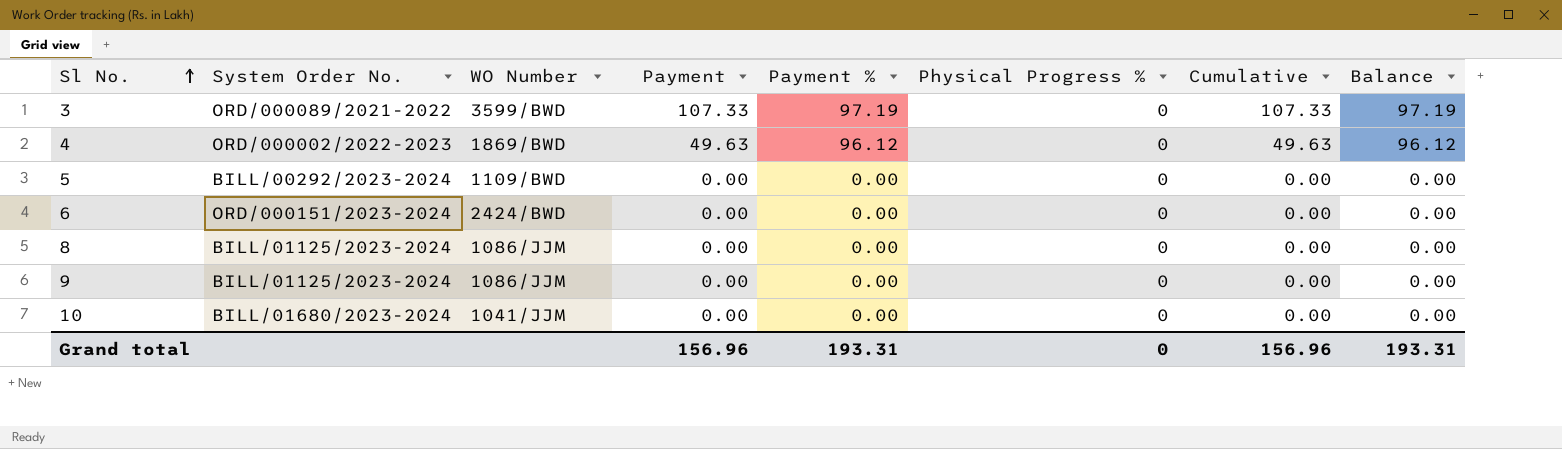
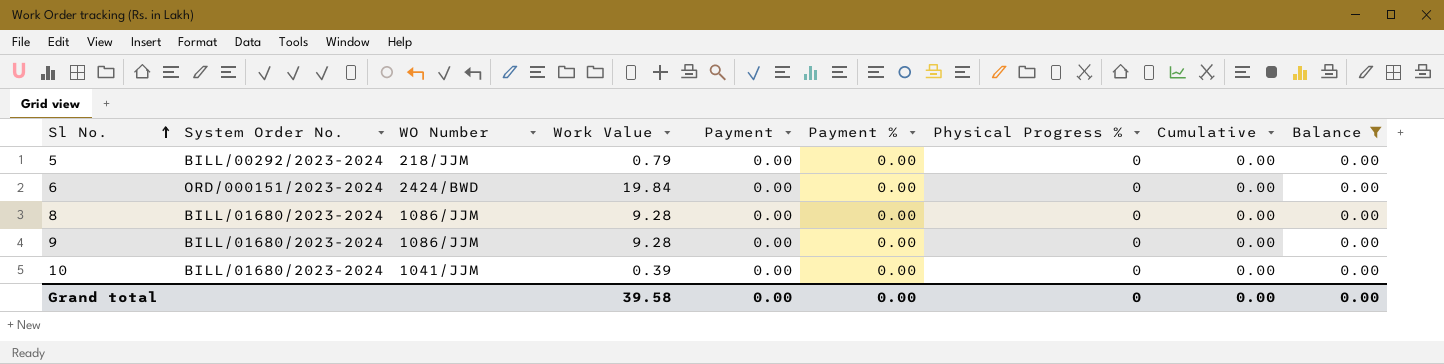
filter: none -> Balance = 0.00
column Work Value | position: none -> 4
5 | WO Number: 1109/BWD -> 218/JJM
8 | System Order No.: BILL/01125/2023-2024 -> BILL/01680/2023-2024
9 | System Order No.: BILL/01125/2023-2024 -> BILL/01680/2023-2024
Grand total | Payment: 156.96 -> 0.00
Grand total | Payment %: 193.31 -> 0.00
Grand total | Cumulative: 156.96 -> 0.00
Grand total | Balance: 193.31 -> 0.00

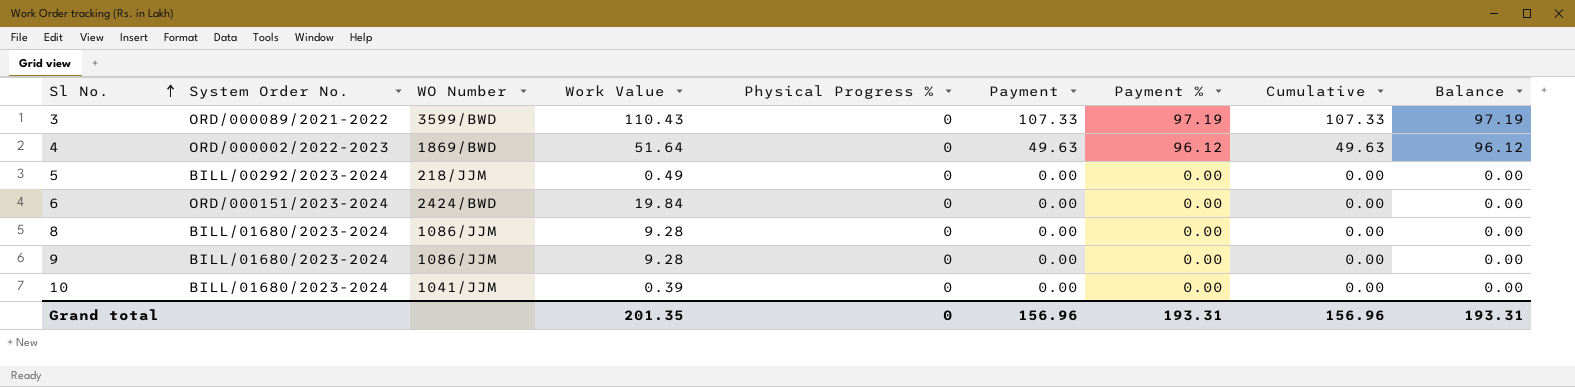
filter: Balance = 0.00 -> none
column Physical Progress % | position: 7 -> 5
5 | Work Value: 0.79 -> 0.49
Grand total | Work Value: 39.58 -> 201.35
Grand total | Payment: 0.00 -> 156.96
Grand total | Payment %: 0.00 -> 193.31
Grand total | Cumulative: 0.00 -> 156.96
Grand total | Balance: 0.00 -> 193.31

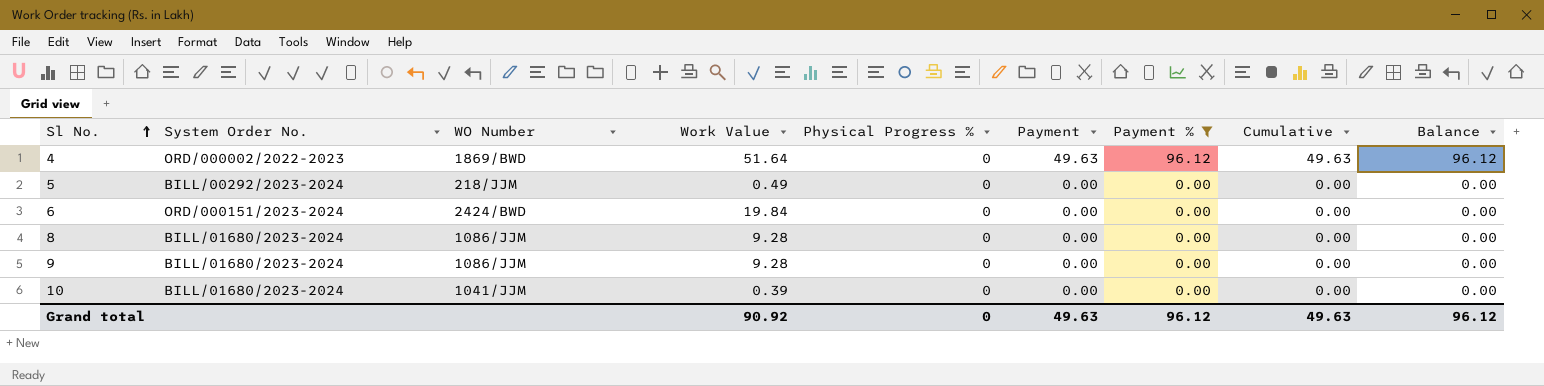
filter: none -> Payment % != 97.19
Grand total | Work Value: 201.35 -> 90.92
Grand total | Payment: 156.96 -> 49.63
Grand total | Payment %: 193.31 -> 96.12
Grand total | Cumulative: 156.96 -> 49.63
Grand total | Balance: 193.31 -> 96.12

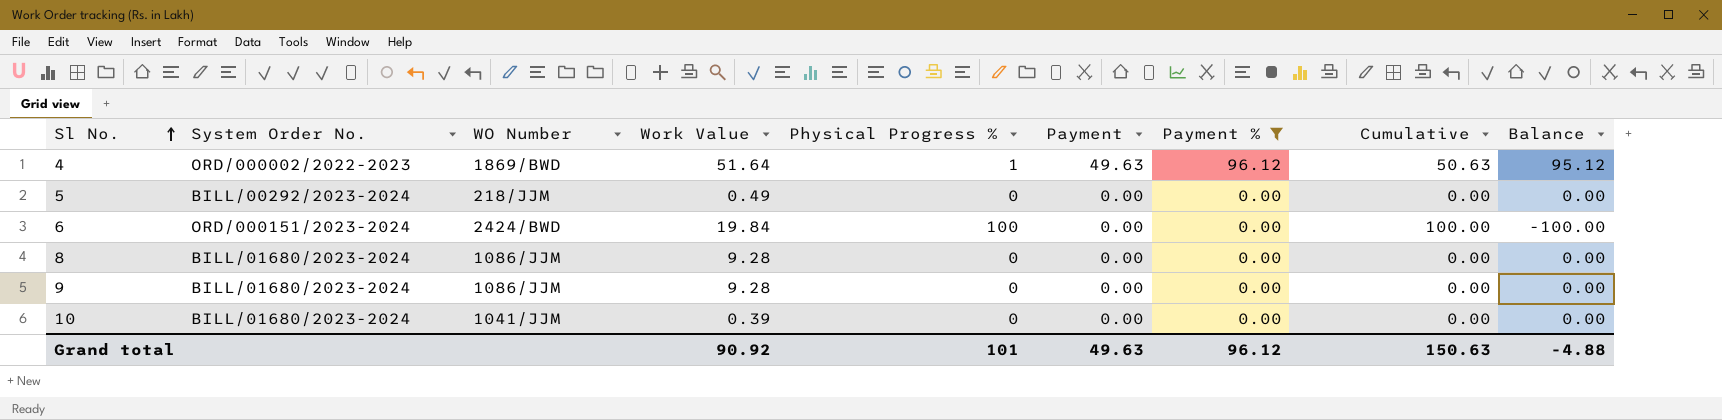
4 | Physical Progress %: 0 -> 1
4 | Cumulative: 49.63 -> 50.63
4 | Balance: 96.12 -> 95.12
6 | Physical Progress %: 0 -> 100
6 | Cumulative: 0.00 -> 100.00
6 | Balance: 0.00 -> -100.00
Grand total | Physical Progress %: 0 -> 101
Grand total | Cumulative: 49.63 -> 150.63
Grand total | Balance: 96.12 -> -4.88

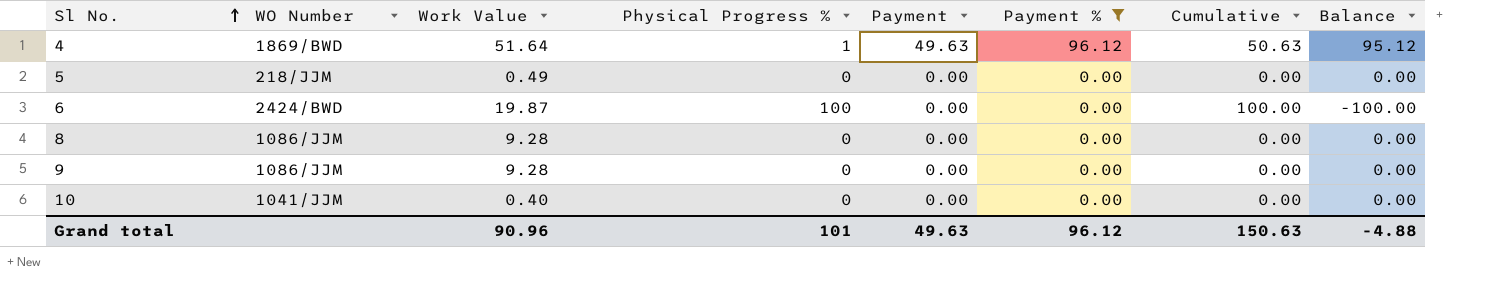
column System Order No. | position: 2 -> none
6 | Work Value: 19.84 -> 19.87
10 | Work Value: 0.39 -> 0.40
Grand total | Work Value: 90.92 -> 90.96

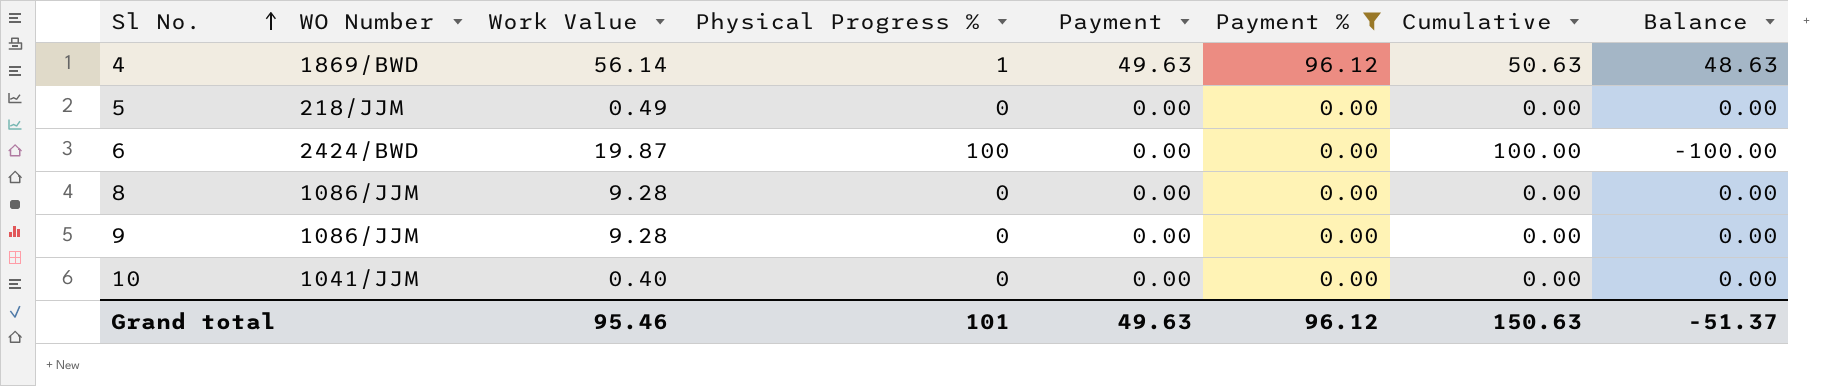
column Balance | formula: [Payment %] - [Physical Progress %] -> [Payment] - [Physical Progress %]
4 | Work Value: 51.64 -> 56.14
Grand total | Work Value: 90.96 -> 95.46
Grand total | Balance: -4.88 -> -51.37

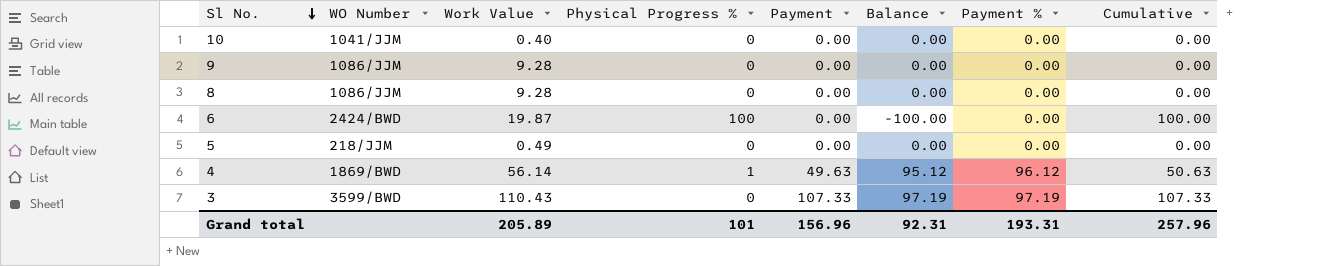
filter: Payment % != 97.19 -> none
row order: Sl No. ascending -> Sl No. descending
column Balance | formula: [Payment] - [Physical Progress %] -> [Payment %] - [Physical Progress %]
column Balance | position: 8 -> 6
Grand total | Work Value: 95.46 -> 205.89
Grand total | Payment: 49.63 -> 156.96
Grand total | Balance: -51.37 -> 92.31
Grand total | Payment %: 96.12 -> 193.31
Grand total | Cumulative: 150.63 -> 257.96

